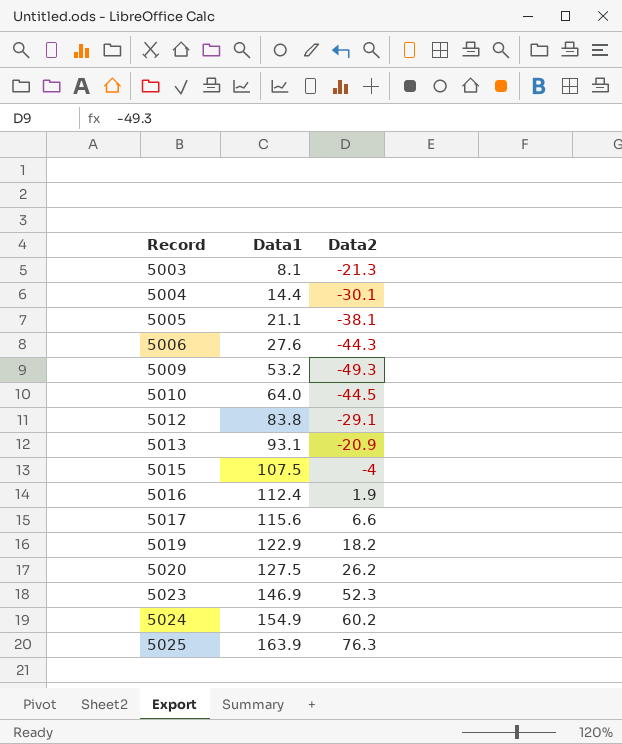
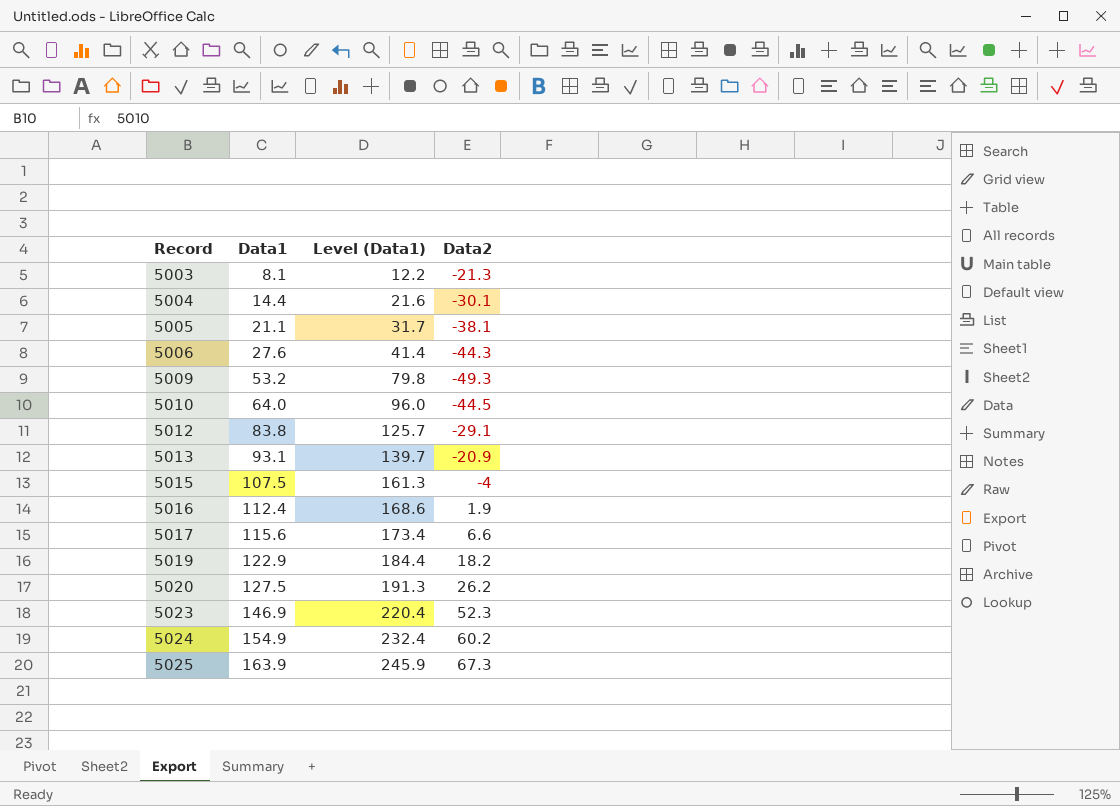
column Level (Data1) | formula: none -> [Data1] * 1.5
5025 | Data2: 76.3 -> 67.3

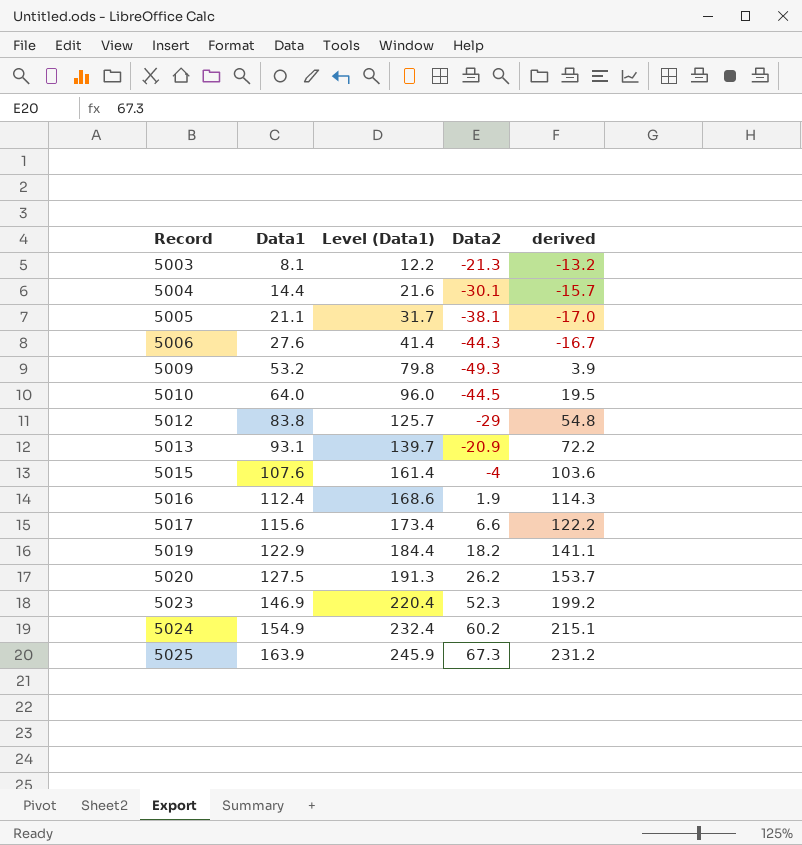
column derived | formula: none -> [Data1] + [Data2]
5012 | Data2: -29.1 -> -29
5015 | Data1: 107.5 -> 107.6
5015 | Level (Data1): 161.3 -> 161.4

